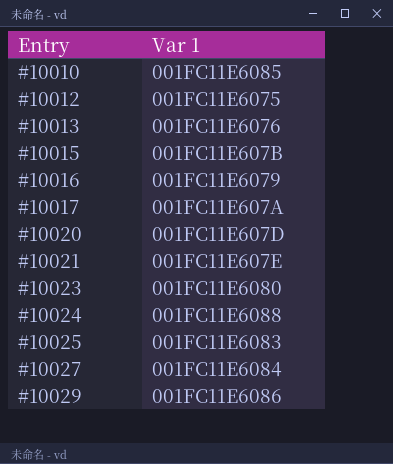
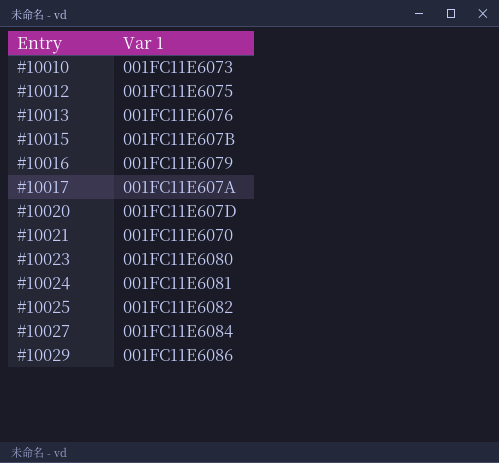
#10010 | Var 1: 001FC11E6085 -> 001FC11E6073
#10021 | Var 1: 001FC11E607E -> 001FC11E6070
#10024 | Var 1: 001FC11E6088 -> 001FC11E6081
#10025 | Var 1: 001FC11E6083 -> 001FC11E6082

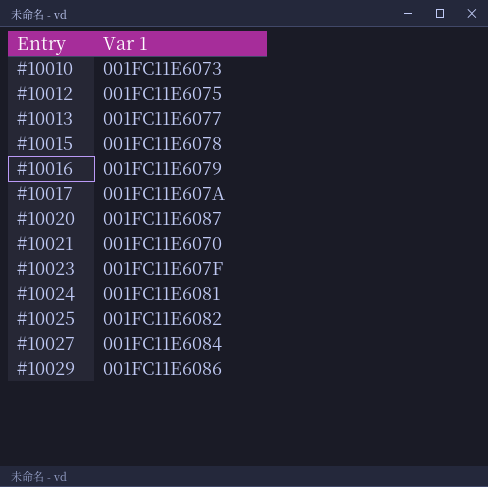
#10013 | Var 1: 001FC11E6076 -> 001FC11E6077
#10015 | Var 1: 001FC11E607B -> 001FC11E6078
#10020 | Var 1: 001FC11E607D -> 001FC11E6087
#10023 | Var 1: 001FC11E6080 -> 001FC11E607F

